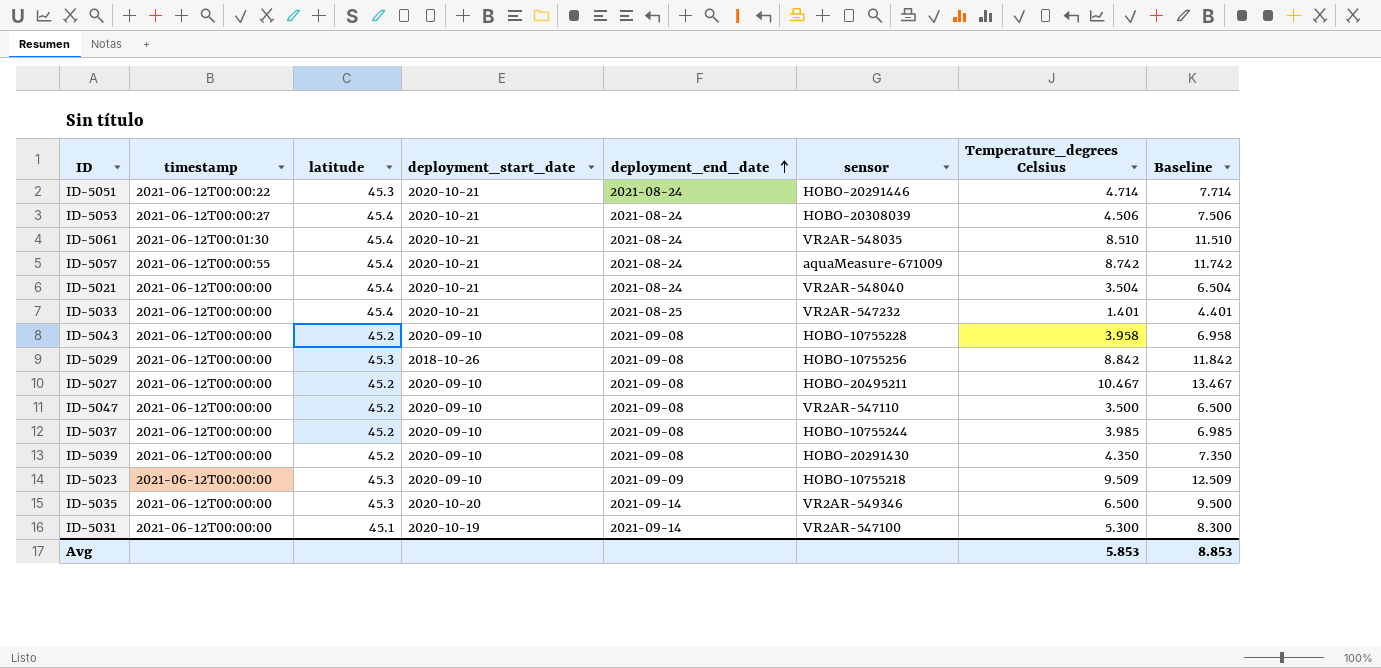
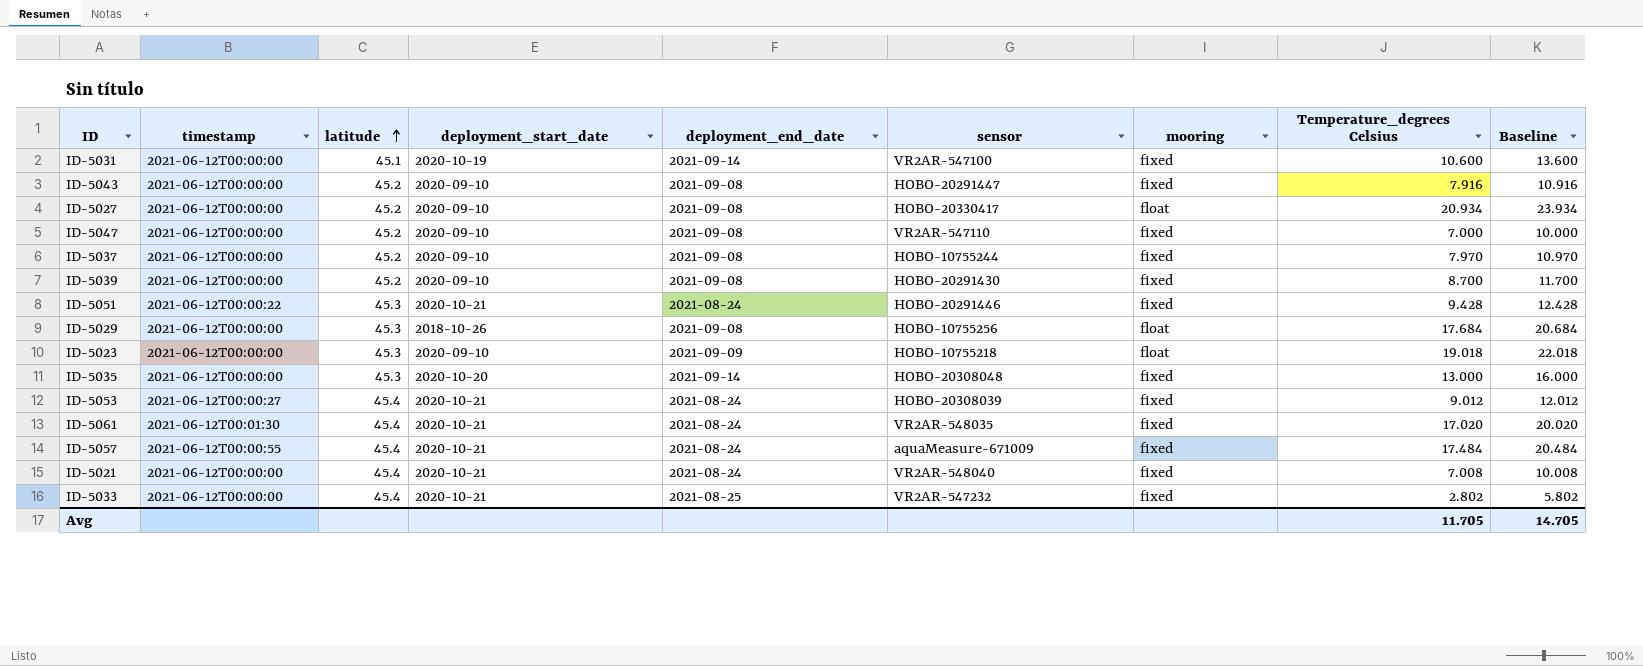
row order: deployment_end_date ascending -> latitude ascending
column mooring | position: none -> 7
ID-5031 | Temperature_degrees Celsius: 5.300 -> 10.600
ID-5031 | Baseline: 8.300 -> 13.600
ID-5043 | sensor: HOBO-10755228 -> HOBO-20291447
ID-5043 | Temperature_degrees Celsius: 3.958 -> 7.916
ID-5043 | Baseline: 6.958 -> 10.916
ID-5027 | sensor: HOBO-20495211 -> HOBO-20330417
ID-5027 | Temperature_degrees Celsius: 10.467 -> 20.934
ID-5027 | Baseline: 13.467 -> 23.934
ID-5047 | Temperature_degrees Celsius: 3.500 -> 7.000
ID-5047 | Baseline: 6.500 -> 10.000
ID-5037 | Temperature_degrees Celsius: 3.985 -> 7.970
ID-5037 | Baseline: 6.985 -> 10.970
ID-5039 | Temperature_degrees Celsius: 4.350 -> 8.700
ID-5039 | Baseline: 7.350 -> 11.700
ID-5051 | Temperature_degrees Celsius: 4.714 -> 9.428
ID-5051 | Baseline: 7.714 -> 12.428
ID-5029 | Temperature_degrees Celsius: 8.842 -> 17.684
ID-5029 | Baseline: 11.842 -> 20.684
ID-5023 | Temperature_degrees Celsius: 9.509 -> 19.018
ID-5023 | Baseline: 12.509 -> 22.018
ID-5035 | sensor: VR2AR-549346 -> HOBO-20308048
ID-5035 | Temperature_degrees Celsius: 6.500 -> 13.000
ID-5035 | Baseline: 9.500 -> 16.000
ID-5053 | Temperature_degrees Celsius: 4.506 -> 9.012
ID-5053 | Baseline: 7.506 -> 12.012
ID-5061 | Temperature_degrees Celsius: 8.510 -> 17.020
ID-5061 | Baseline: 11.510 -> 20.020
ID-5057 | Temperature_degrees Celsius: 8.742 -> 17.484
ID-5057 | Baseline: 11.742 -> 20.484
ID-5021 | Temperature_degrees Celsius: 3.504 -> 7.008
ID-5021 | Baseline: 6.504 -> 10.008
ID-5033 | Temperature_degrees Celsius: 1.401 -> 2.802
ID-5033 | Baseline: 4.401 -> 5.802
Avg | Temperature_degrees Celsius: 5.853 -> 11.705
Avg | Baseline: 8.853 -> 14.705

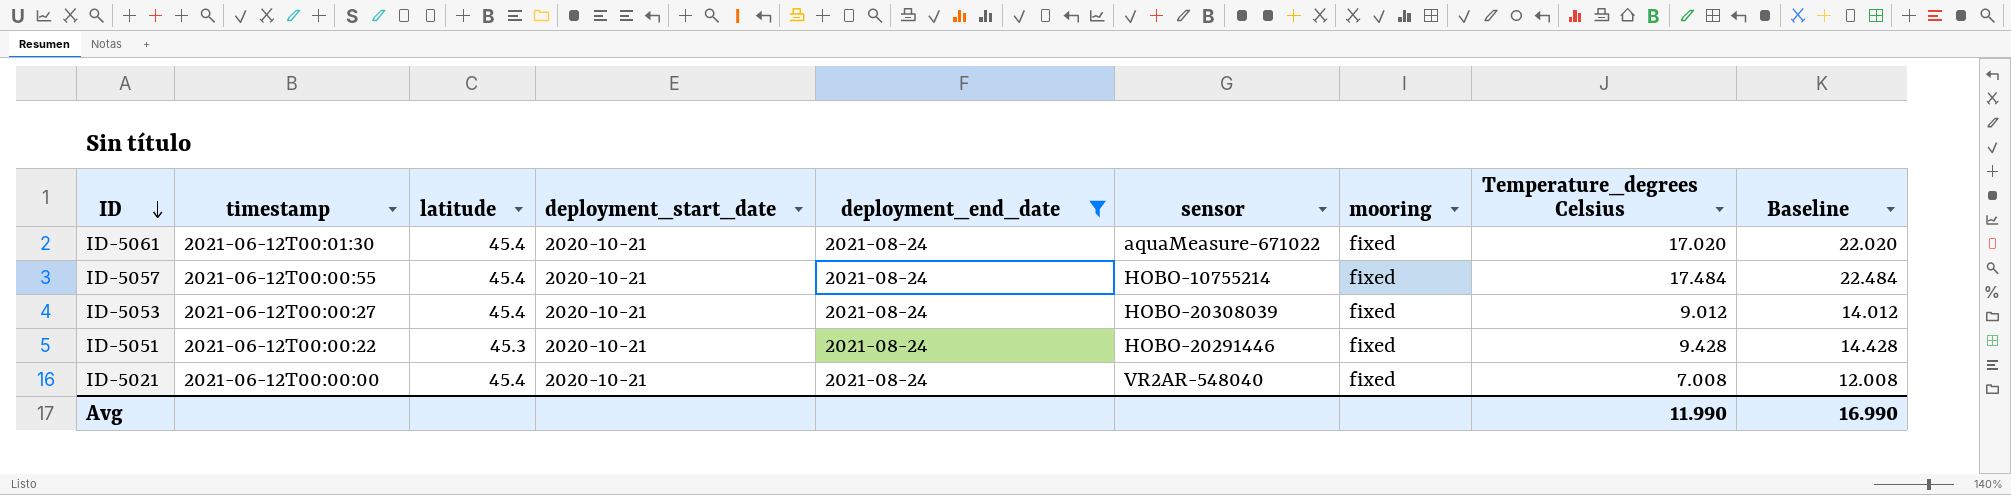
filter: none -> deployment_end_date = 2021-08-24
row order: latitude ascending -> ID descending
column Baseline | formula: [Temperature_degrees Celsius] + 3 -> [Temperature_degrees Celsius] + 5
ID-5061 | sensor: VR2AR-548035 -> aquaMeasure-671022
ID-5057 | sensor: aquaMeasure-671009 -> HOBO-10755214
Avg | Temperature_degrees Celsius: 11.705 -> 11.990
Avg | Baseline: 14.705 -> 16.990

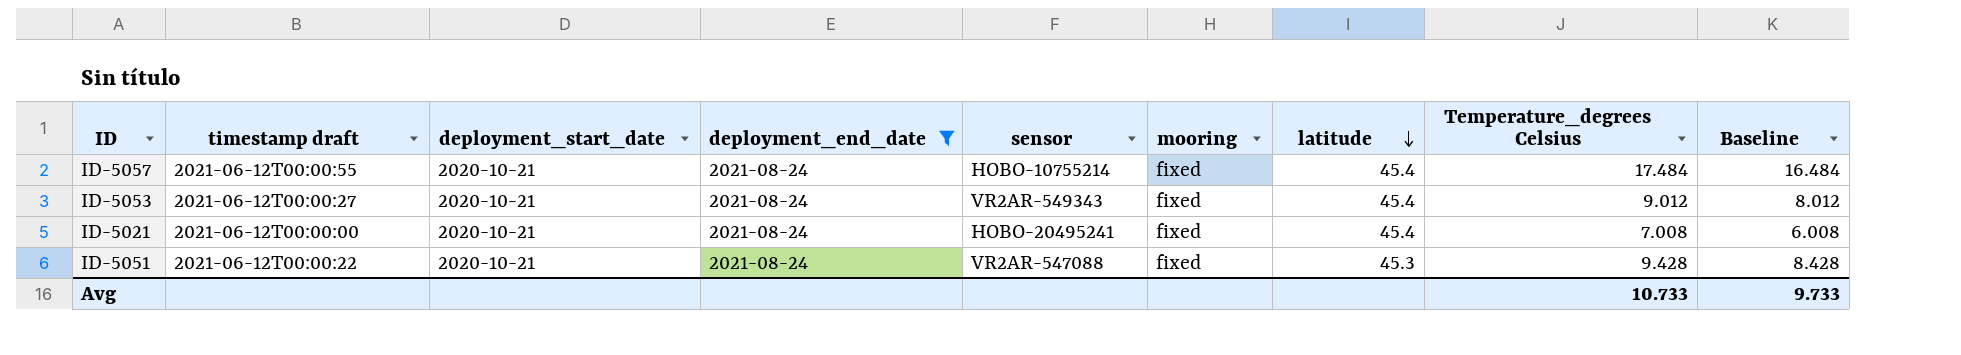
row order: ID descending -> latitude descending
column name: timestamp -> timestamp draft
column latitude | position: 3 -> 7
column Baseline | formula: [Temperature_degrees Celsius] + 5 -> [Temperature_degrees Celsius] - 1
row ID-5061: 2021-06-12T00:01:30 | 45.4 | 2020-10-21 | 2021-08-24 | aquaMeasure-671022 | fixed | 17.020 | 22.020 -> none
ID-5053 | sensor: HOBO-20308039 -> VR2AR-549343
ID-5021 | sensor: VR2AR-548040 -> HOBO-20495241
ID-5051 | sensor: HOBO-20291446 -> VR2AR-547088
Avg | Temperature_degrees Celsius: 11.990 -> 10.733
Avg | Baseline: 16.990 -> 9.733

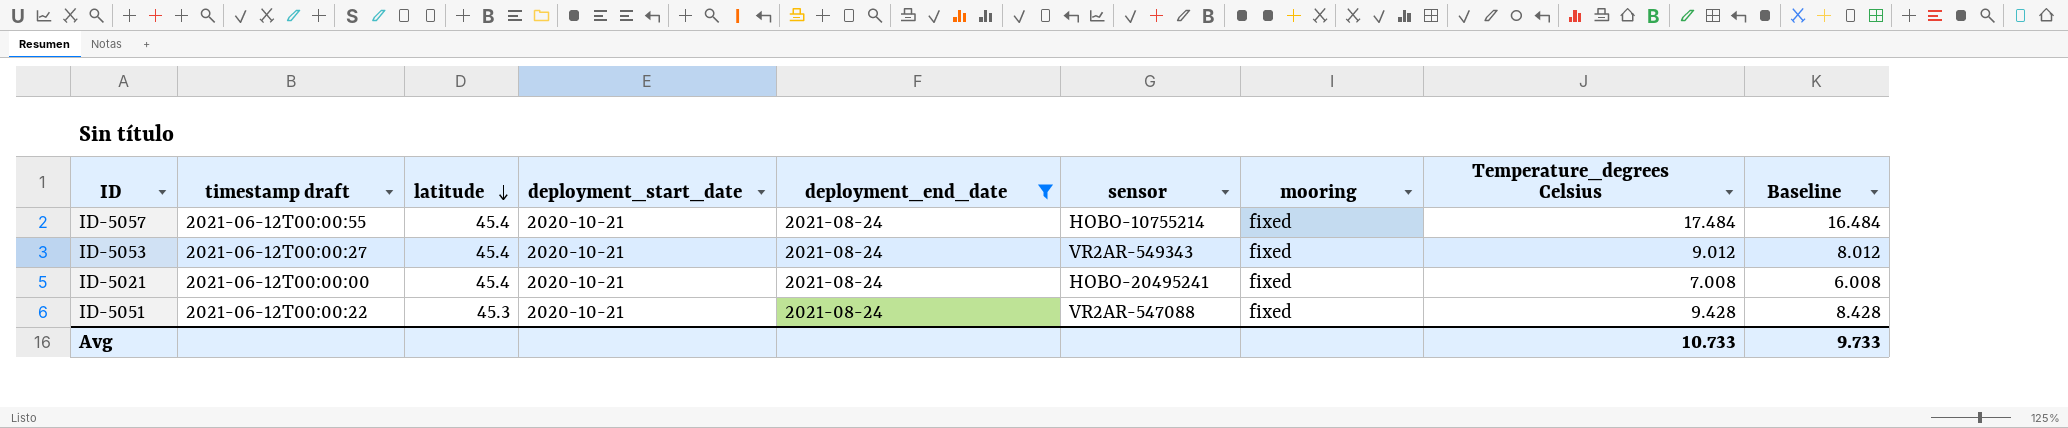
column latitude | position: 7 -> 3

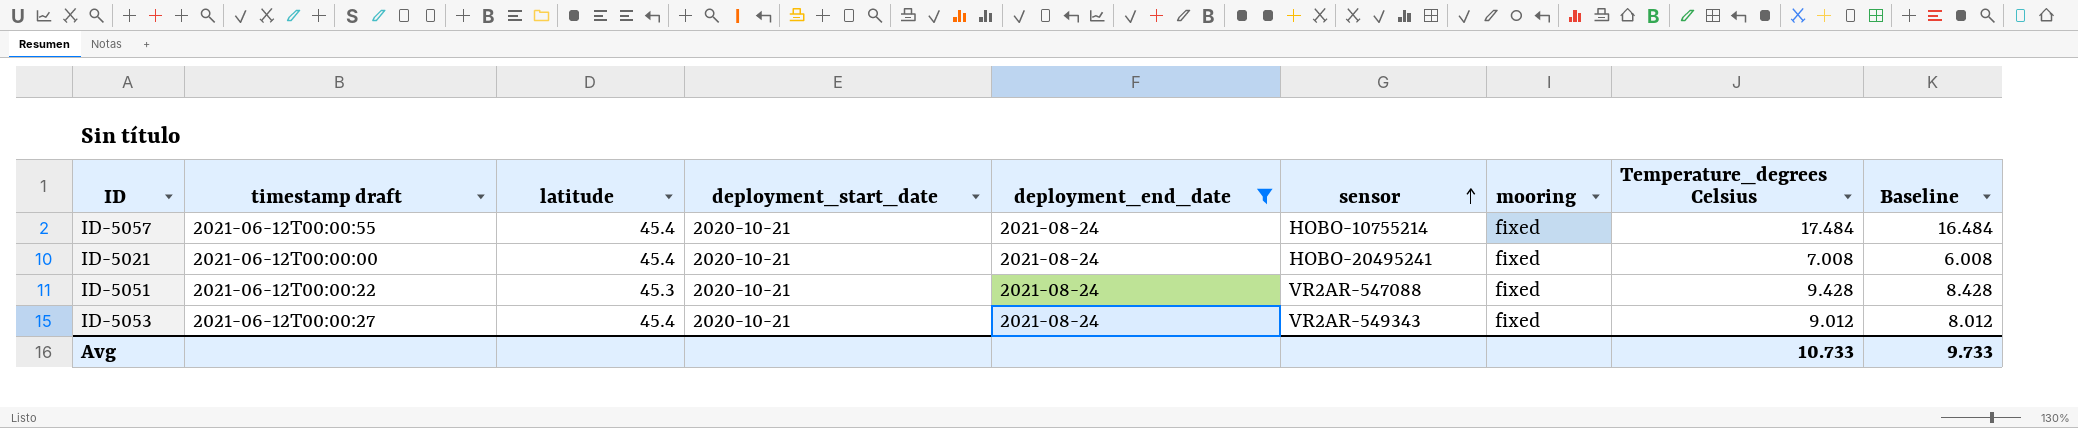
row order: latitude descending -> sensor ascending

